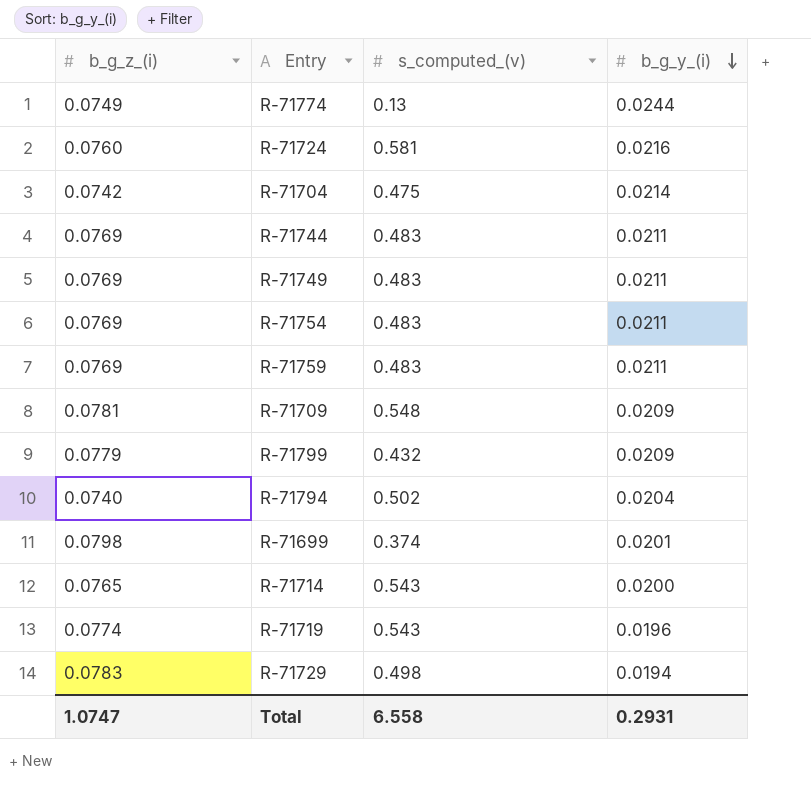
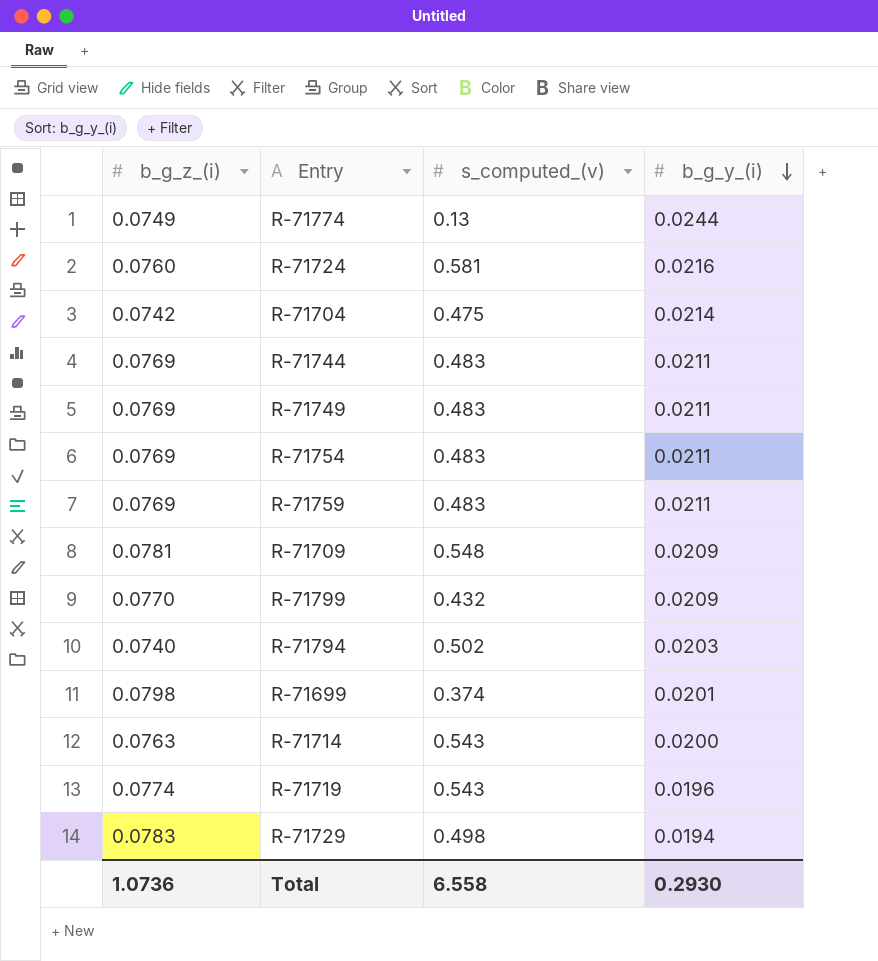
R-71799 | b_g_z_(i): 0.0779 -> 0.0770
R-71794 | b_g_y_(i): 0.0204 -> 0.0203
R-71714 | b_g_z_(i): 0.0765 -> 0.0763
Total | b_g_z_(i): 1.0747 -> 1.0736
Total | b_g_y_(i): 0.2931 -> 0.2930

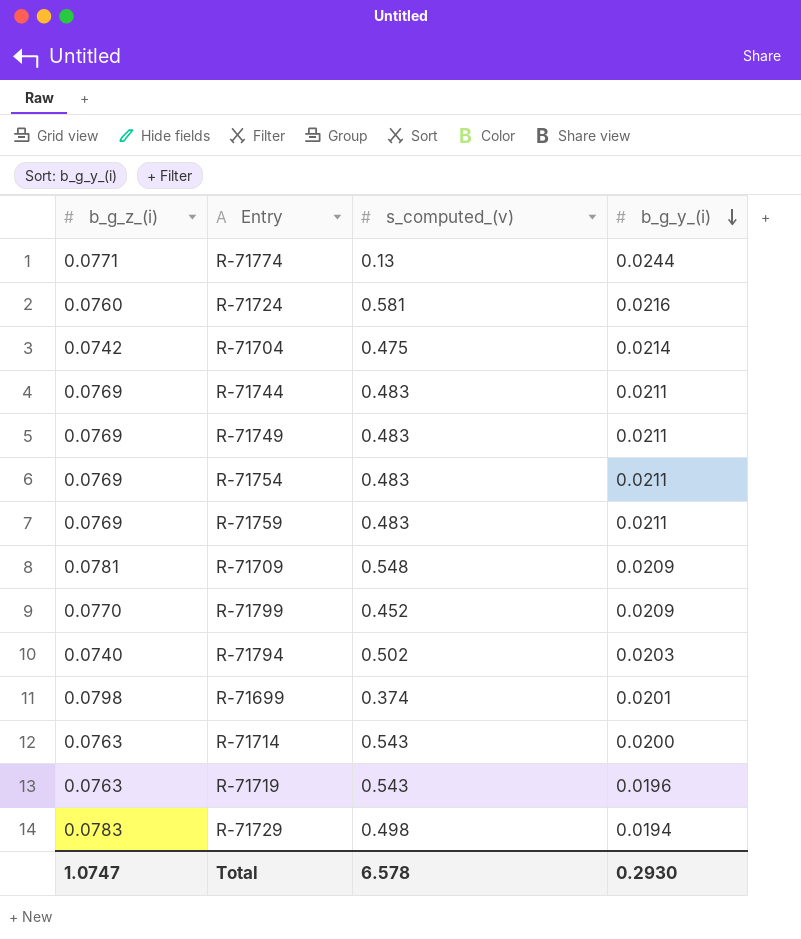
R-71774 | b_g_z_(i): 0.0749 -> 0.0771
R-71799 | s_computed_(v): 0.432 -> 0.452
R-71719 | b_g_z_(i): 0.0774 -> 0.0763
Total | b_g_z_(i): 1.0736 -> 1.0747
Total | s_computed_(v): 6.558 -> 6.578

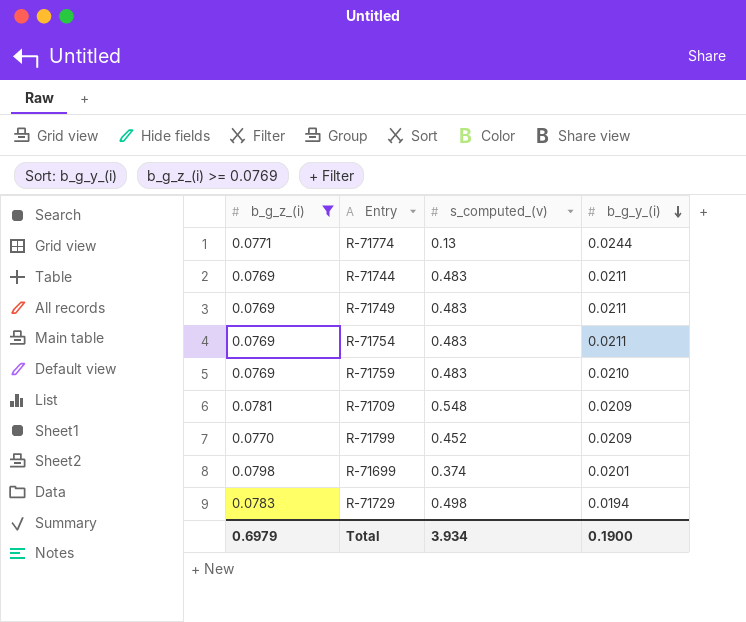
filter: none -> b_g_z_(i) >= 0.0769
R-71759 | b_g_y_(i): 0.0211 -> 0.0210
Total | b_g_z_(i): 1.0747 -> 0.6979
Total | s_computed_(v): 6.578 -> 3.934
Total | b_g_y_(i): 0.2930 -> 0.1900

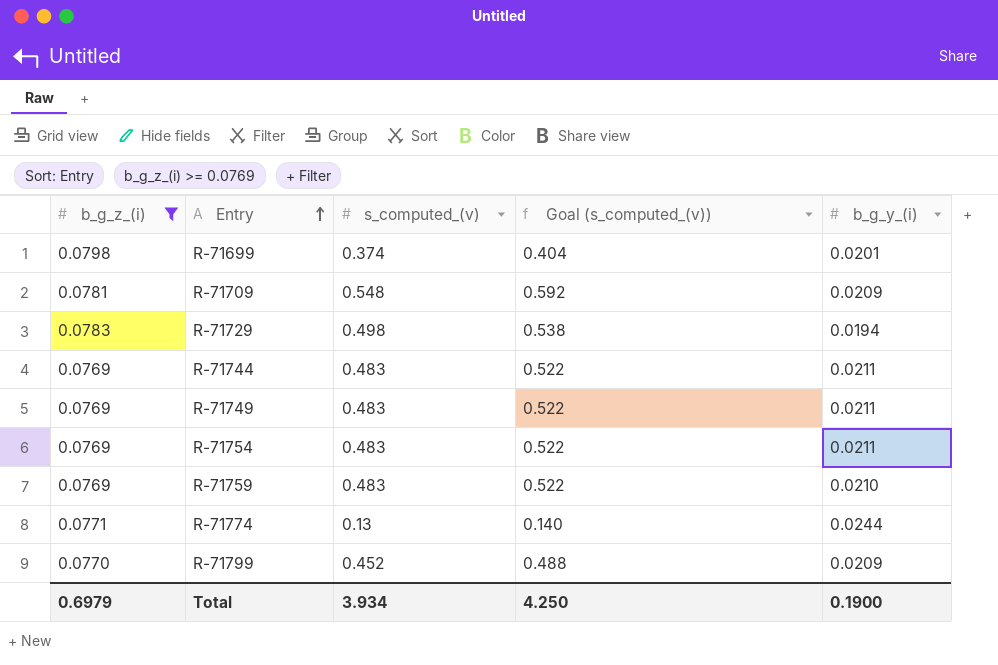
row order: b_g_y_(i) descending -> Entry ascending
column Goal (s_computed_(v)) | formula: none -> [s_computed_(v)] * 1.08

